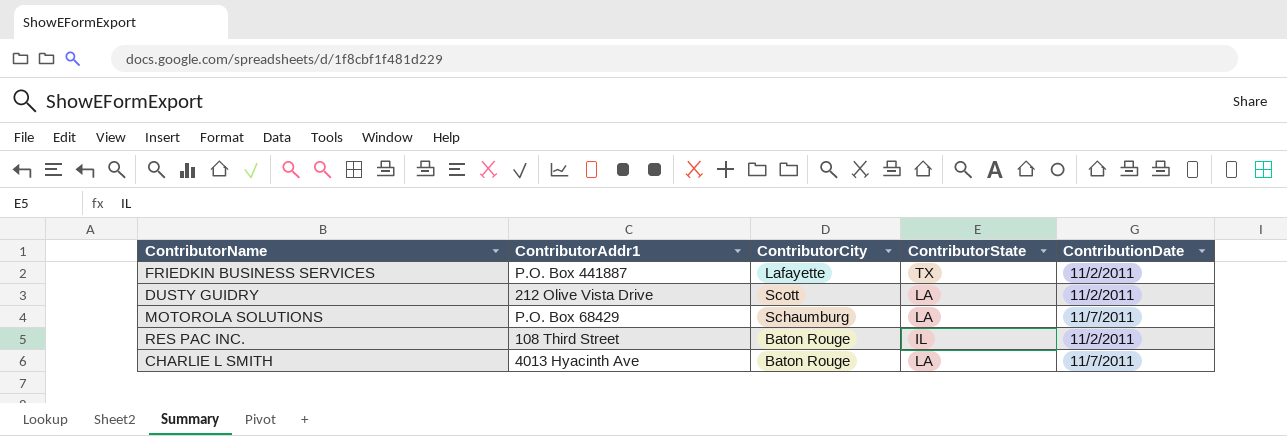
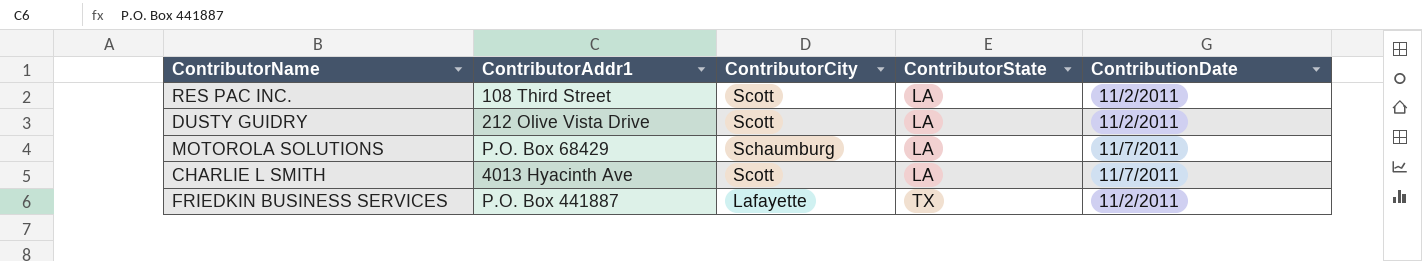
row order: none -> ContributorState ascending
RES PAC INC. | ContributorCity: Baton Rouge -> Scott
RES PAC INC. | ContributorState: IL -> LA
CHARLIE L SMITH | ContributorCity: Baton Rouge -> Scott

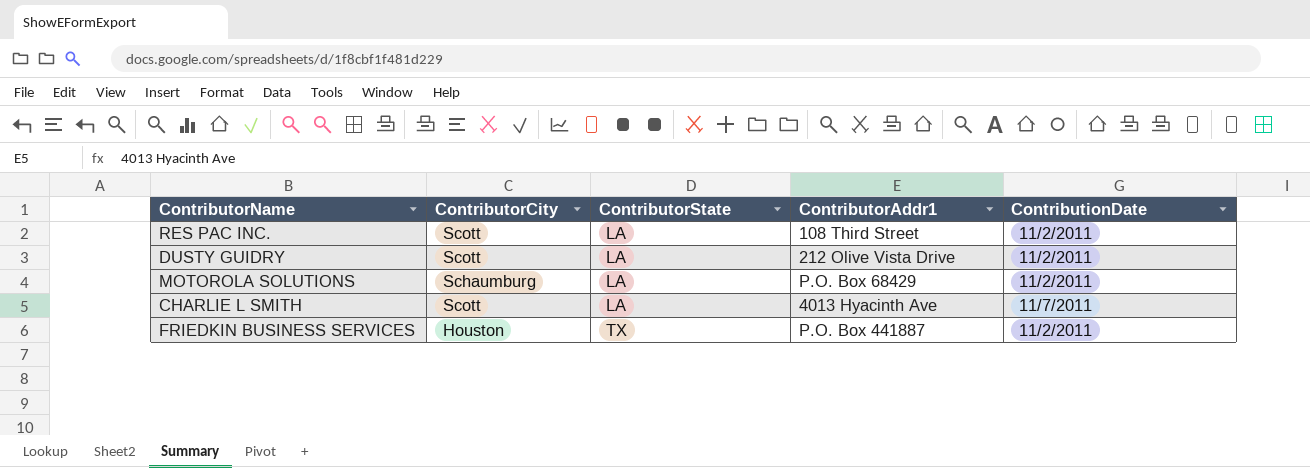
column ContributorAddr1 | position: 2 -> 4
MOTOROLA SOLUTIONS | ContributionDate: 11/7/2011 -> 11/2/2011
FRIEDKIN BUSINESS SERVICES | ContributorCity: Lafayette -> Houston

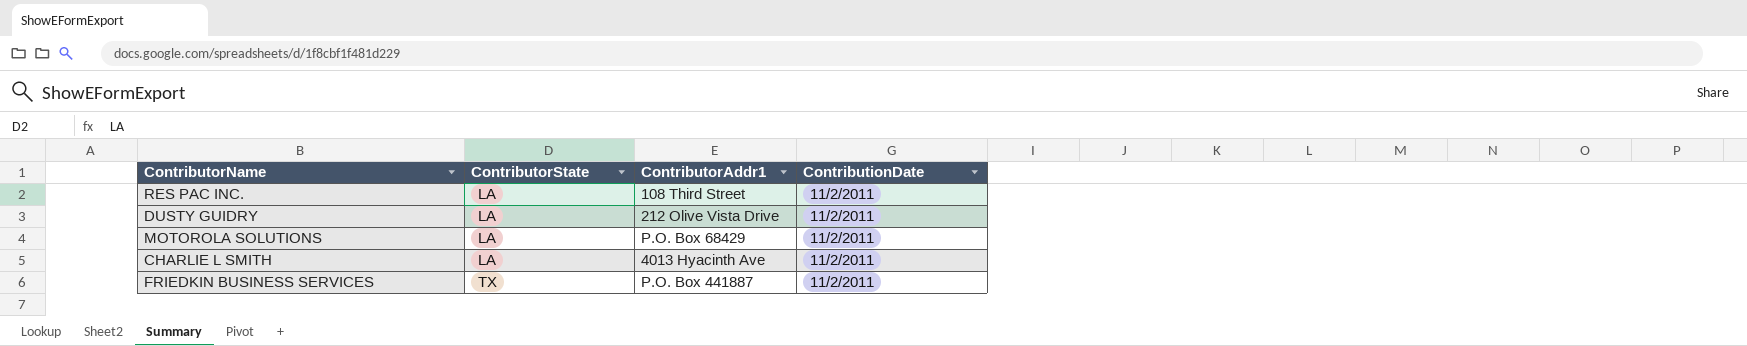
column ContributorCity | position: 2 -> none
CHARLIE L SMITH | ContributionDate: 11/7/2011 -> 11/2/2011

